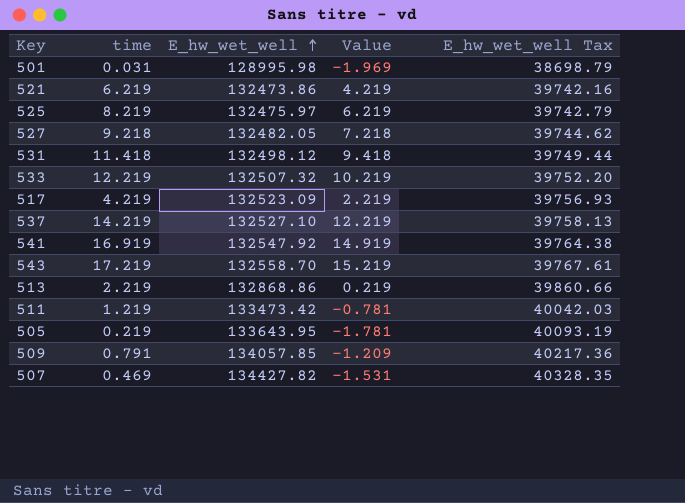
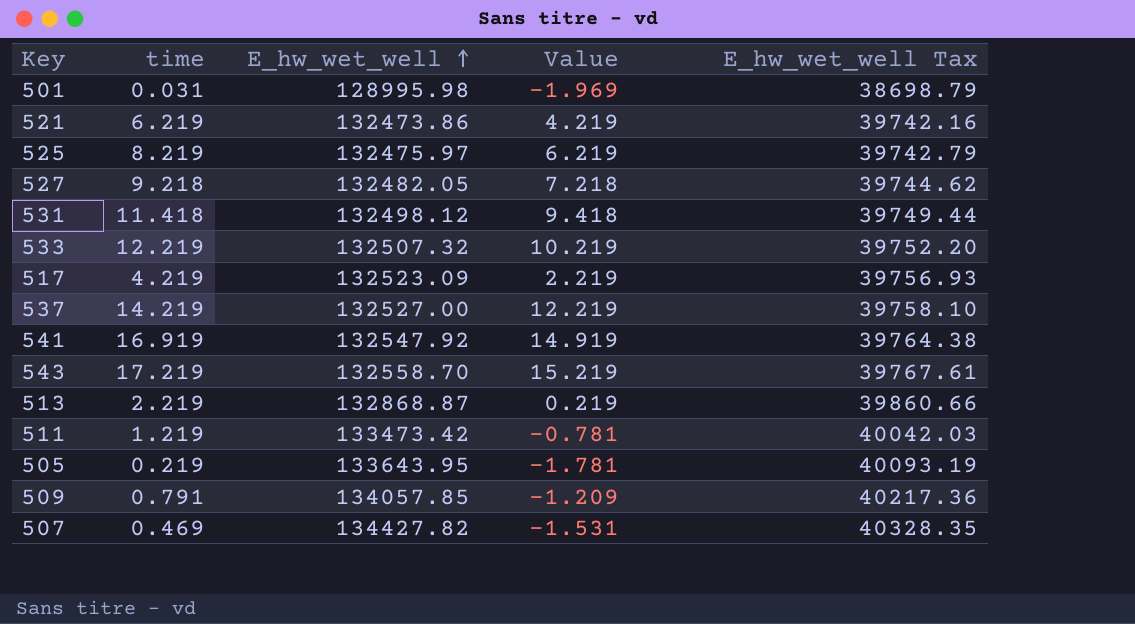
537 | E_hw_wet_well: 132527.10 -> 132527.00
537 | E_hw_wet_well Tax: 39758.13 -> 39758.10
513 | E_hw_wet_well: 132868.86 -> 132868.87

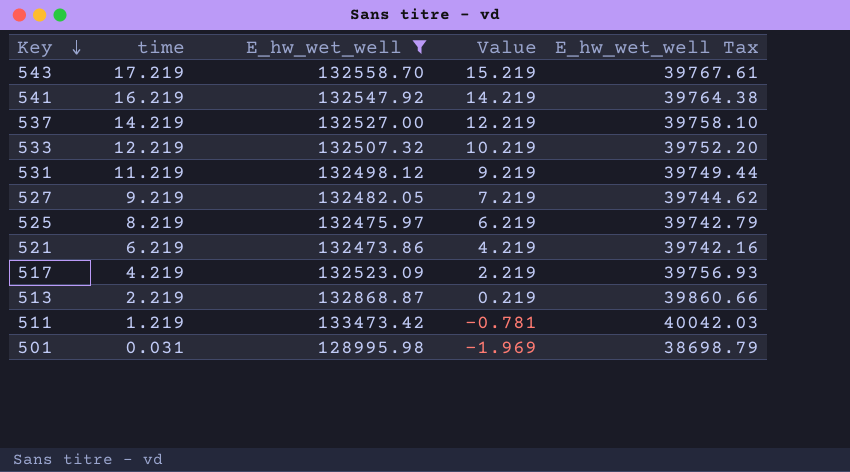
filter: none -> E_hw_wet_well <= 133473.42
row order: E_hw_wet_well ascending -> Key descending
541 | time: 16.919 -> 16.219
541 | Value: 14.919 -> 14.219
531 | time: 11.418 -> 11.219
531 | Value: 9.418 -> 9.219
527 | time: 9.218 -> 9.219
527 | Value: 7.218 -> 7.219

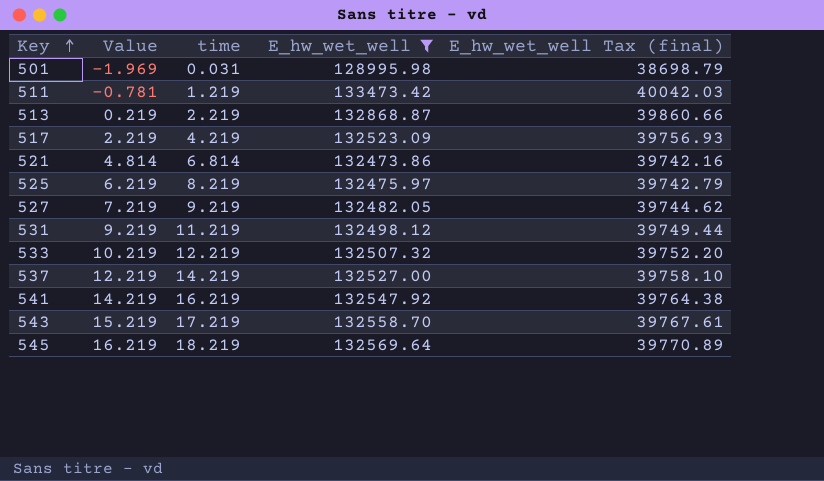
row order: Key descending -> Key ascending
column Value | position: 4 -> 2
column name: E_hw_wet_well Tax -> E_hw_wet_well Tax (final)
521 | Value: 4.219 -> 4.814
521 | time: 6.219 -> 6.814
row 545: none -> 16.219 | 18.219 | 132569.64 | 39770.89

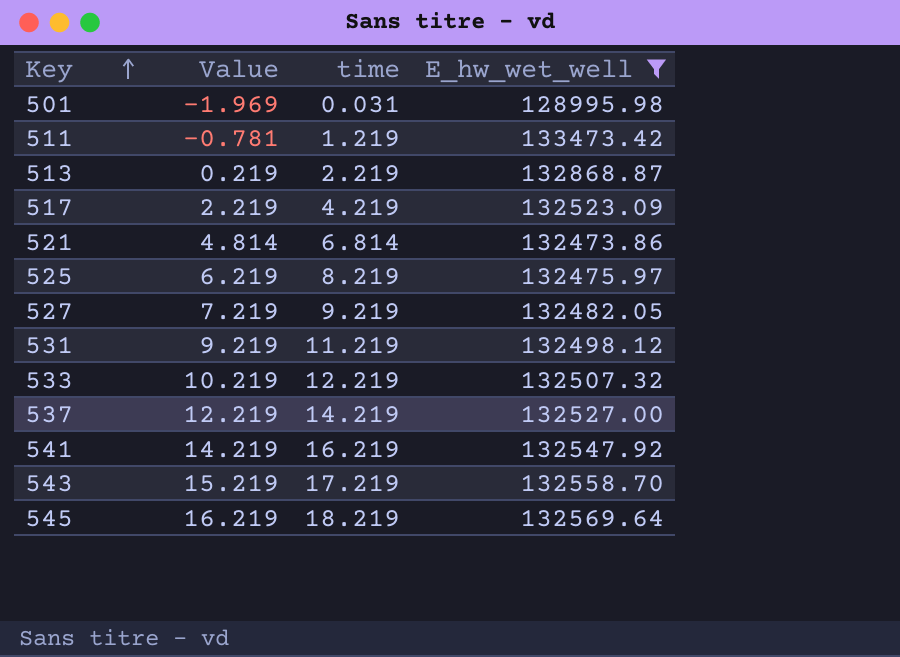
column E_hw_wet_well Tax (final) | formula: [E_hw_wet_well] * 0.3 -> none

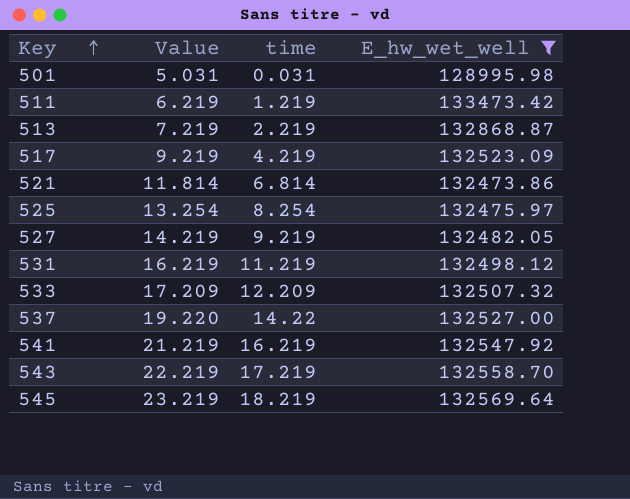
column Value | formula: [time] - 2 -> [time] + 5
525 | time: 8.219 -> 8.254
533 | time: 12.219 -> 12.209
537 | time: 14.219 -> 14.22

